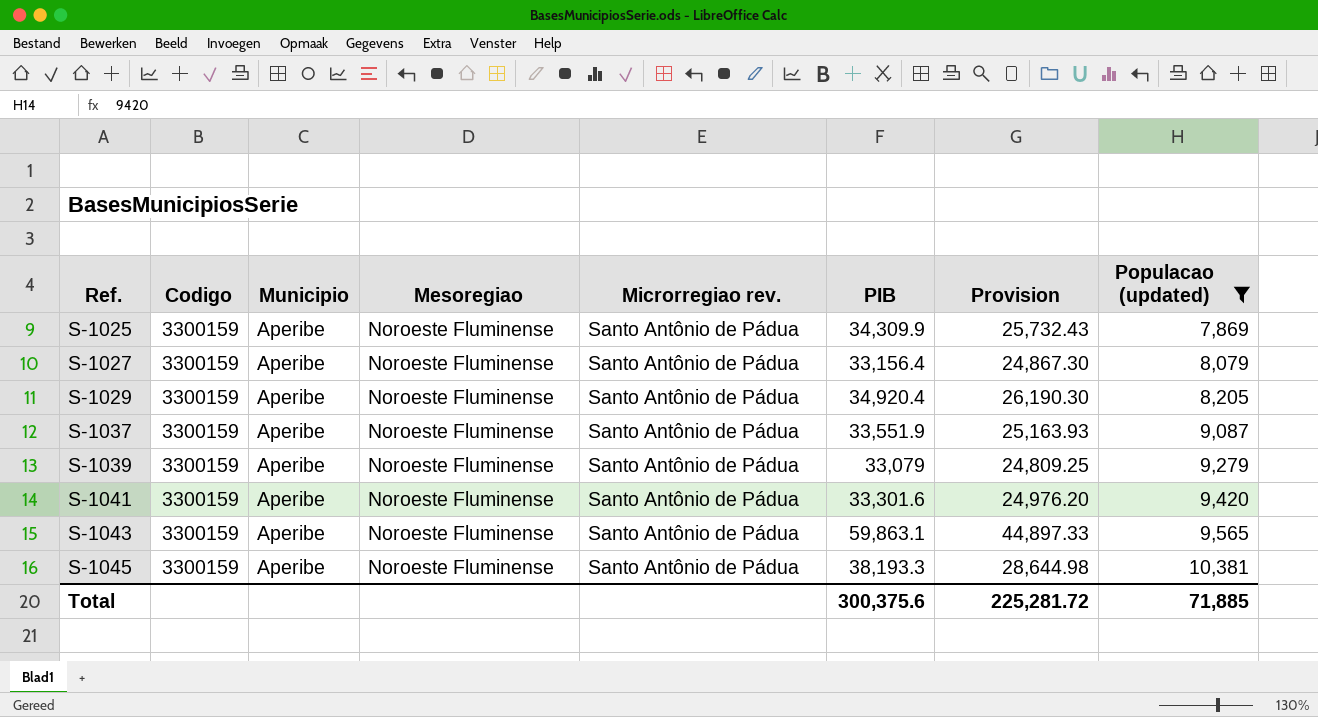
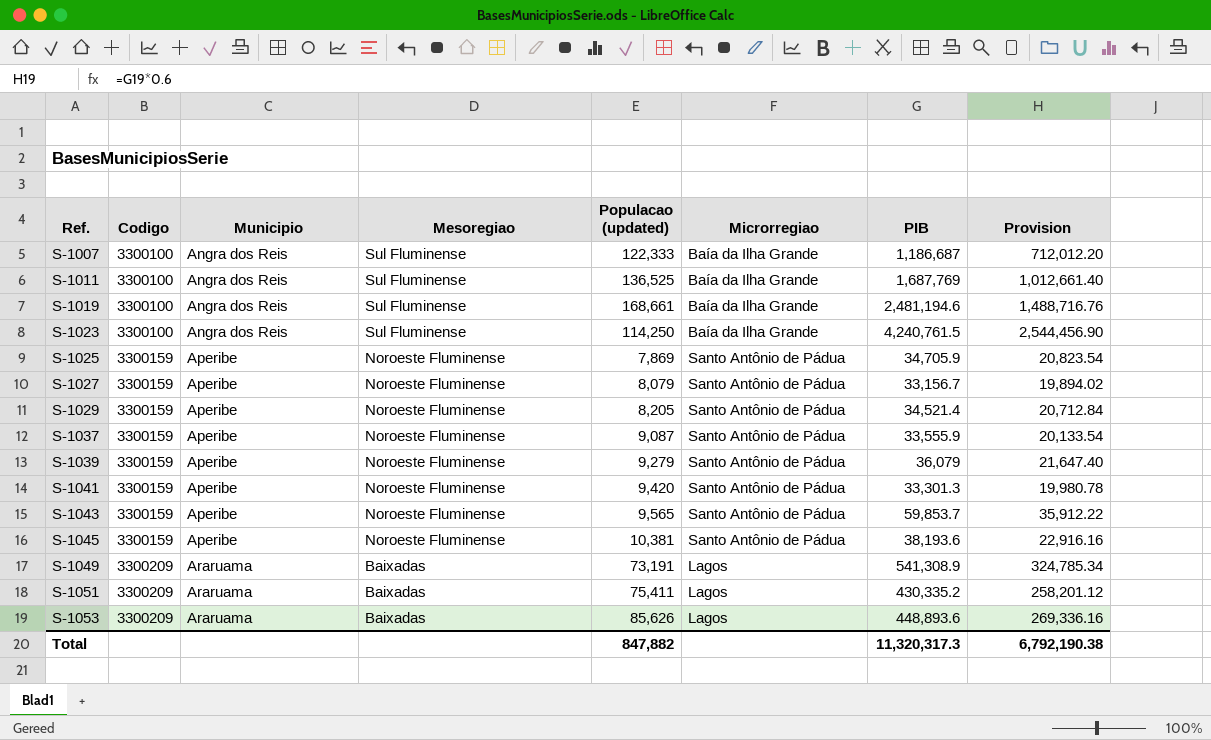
filter: Populacao (updated) <= 10,381 -> none
column Populacao (updated) | position: 8 -> 5
column name: Microrregiao rev. -> Microrregiao
column Provision | formula: [PIB] * 0.75 -> [PIB] * 0.6
S-1025 | PIB: 34,309.9 -> 34,705.9
S-1027 | PIB: 33,156.4 -> 33,156.7
S-1029 | PIB: 34,920.4 -> 34,521.4
S-1037 | PIB: 33,551.9 -> 33,555.9
S-1039 | PIB: 33,079 -> 36,079
S-1041 | PIB: 33,301.6 -> 33,301.3
S-1043 | PIB: 59,863.1 -> 59,853.7
S-1045 | PIB: 38,193.3 -> 38,193.6
Total | Populacao (updated): 71,885 -> 847,882
Total | PIB: 300,375.6 -> 11,320,317.3
Total | Provision: 225,281.72 -> 6,792,190.38

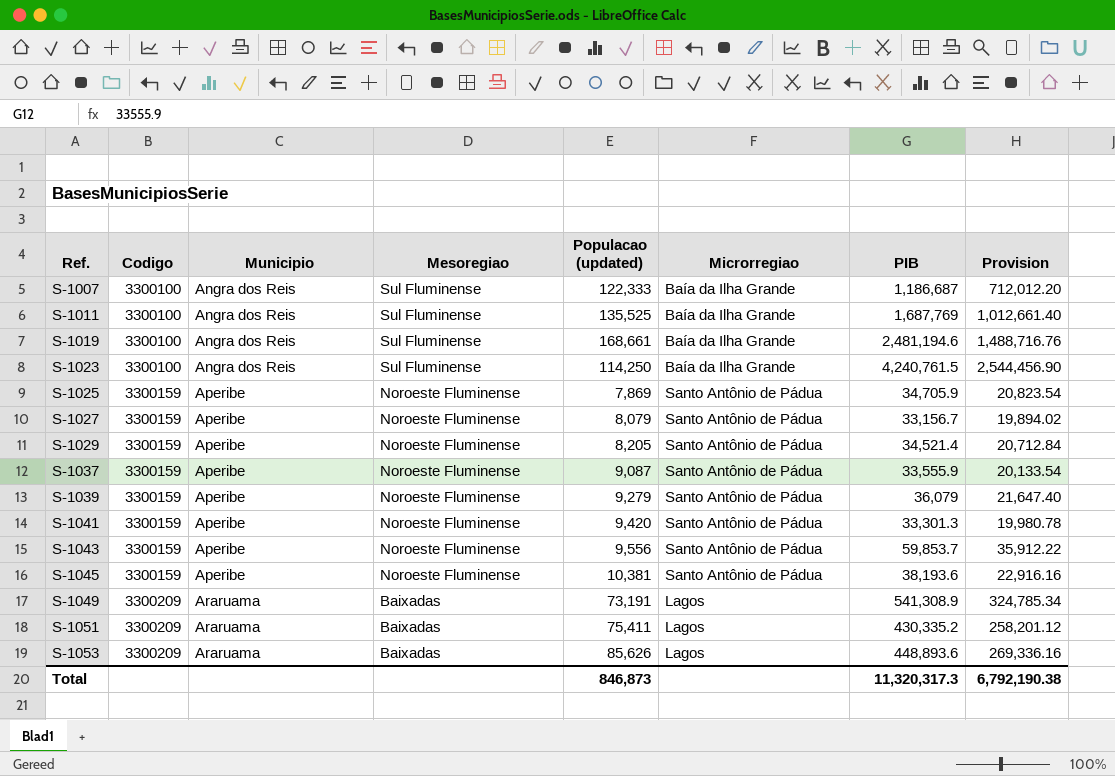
S-1011 | Populacao (updated): 136,525 -> 135,525
S-1043 | Populacao (updated): 9,565 -> 9,556
Total | Populacao (updated): 847,882 -> 846,873

